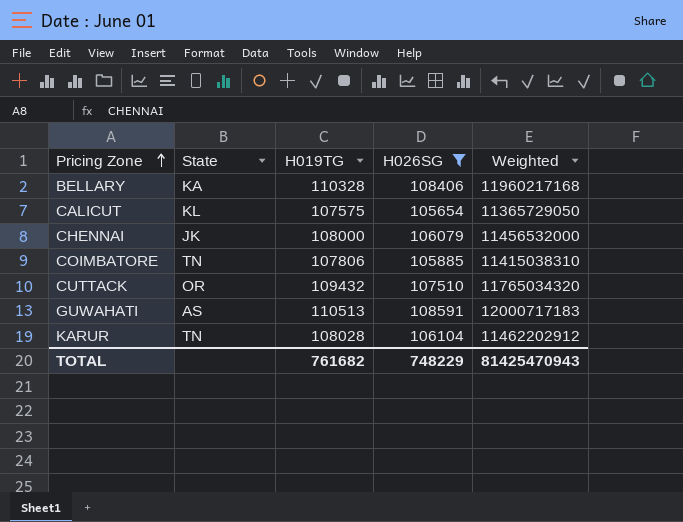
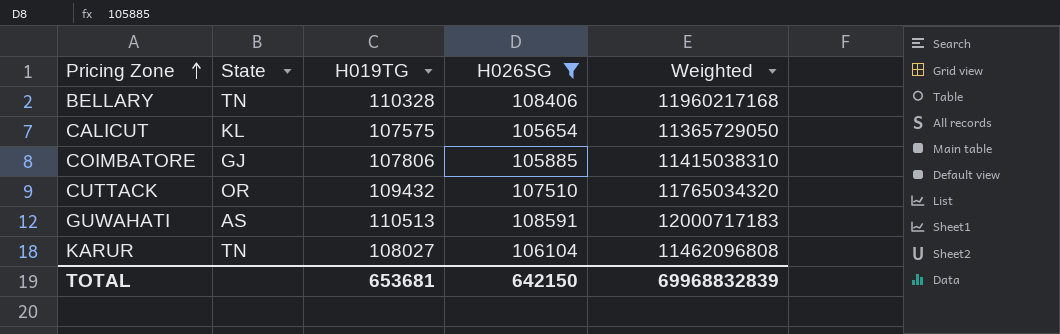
row CHENNAI: JK | 108000 | 106079 | 11456532000 -> none
BELLARY | State: KA -> TN
COIMBATORE | State: TN -> GJ
KARUR | H019TG: 108028 -> 108027
KARUR | Weighted: 11462202912 -> 11462096808
TOTAL | H019TG: 761682 -> 653681
TOTAL | H026SG: 748229 -> 642150
TOTAL | Weighted: 81425470943 -> 69968832839

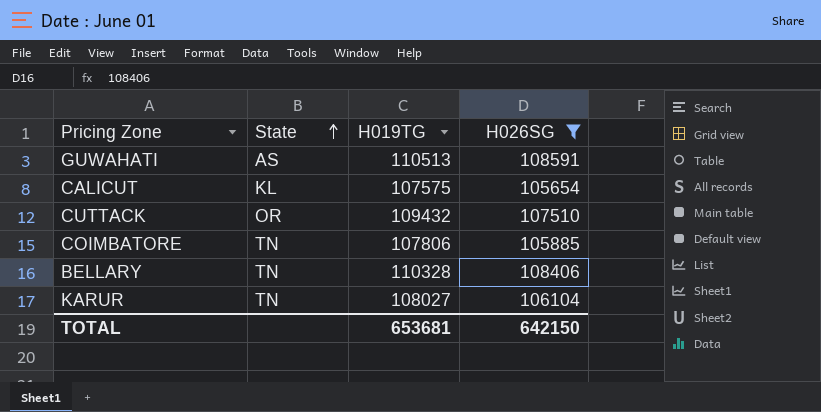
row order: Pricing Zone ascending -> State ascending
column Weighted | formula: [H019TG] * [H026SG] -> none
COIMBATORE | State: GJ -> TN

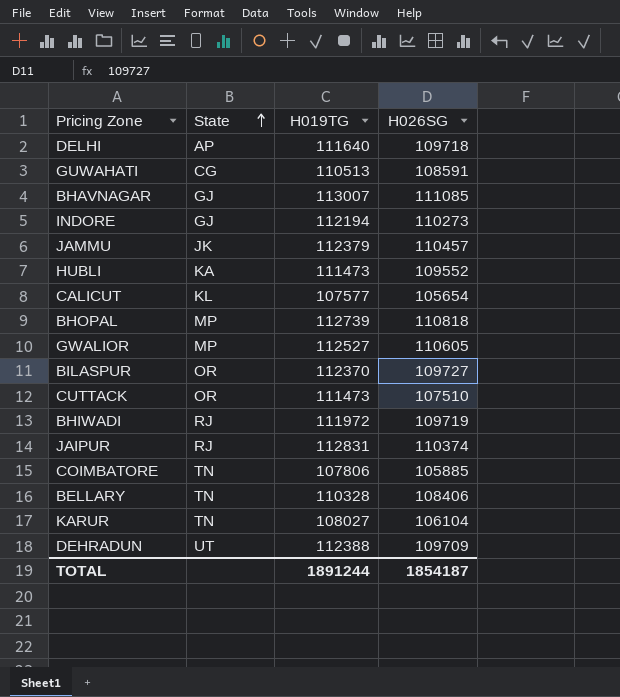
filter: H026SG <= 108591 -> none
GUWAHATI | State: AS -> CG
CALICUT | H019TG: 107575 -> 107577
CUTTACK | H019TG: 109432 -> 111473
TOTAL | H019TG: 653681 -> 1891244
TOTAL | H026SG: 642150 -> 1854187

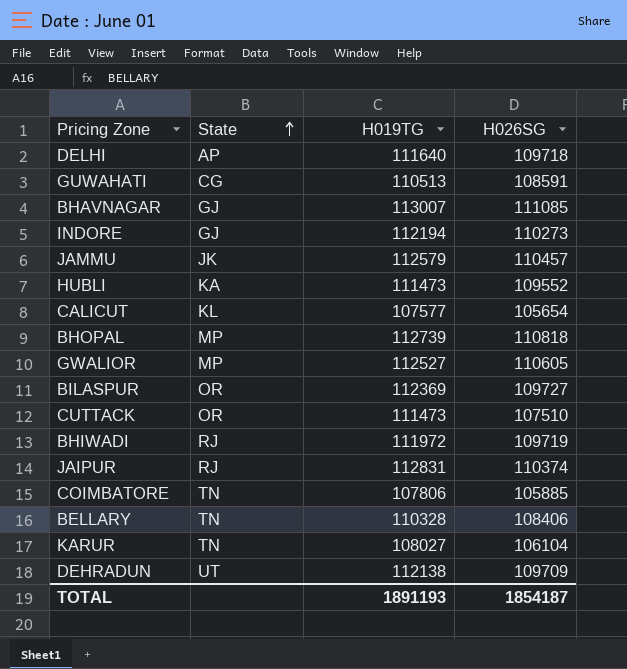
JAMMU | H019TG: 112379 -> 112579
BILASPUR | H019TG: 112370 -> 112369
DEHRADUN | H019TG: 112388 -> 112138
TOTAL | H019TG: 1891244 -> 1891193

